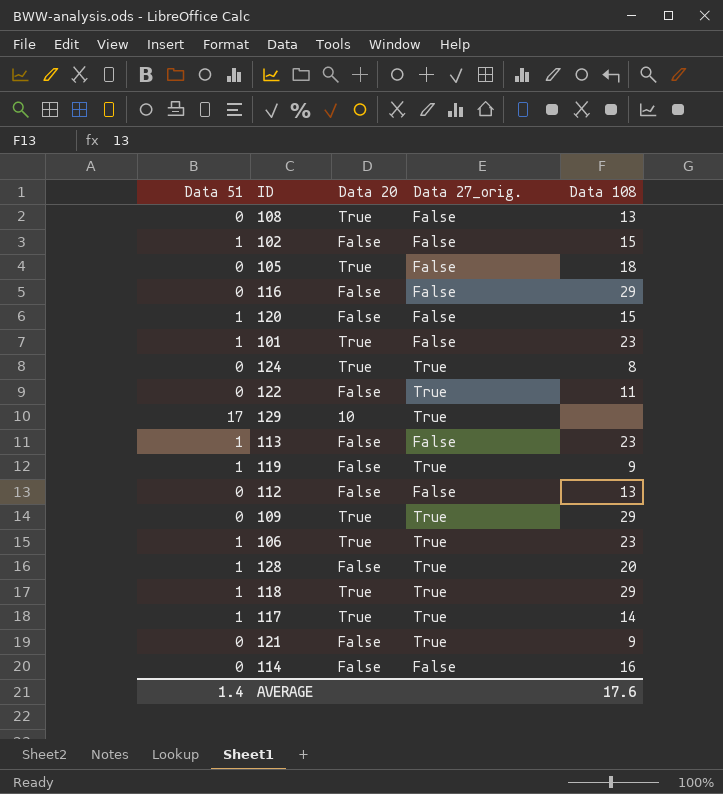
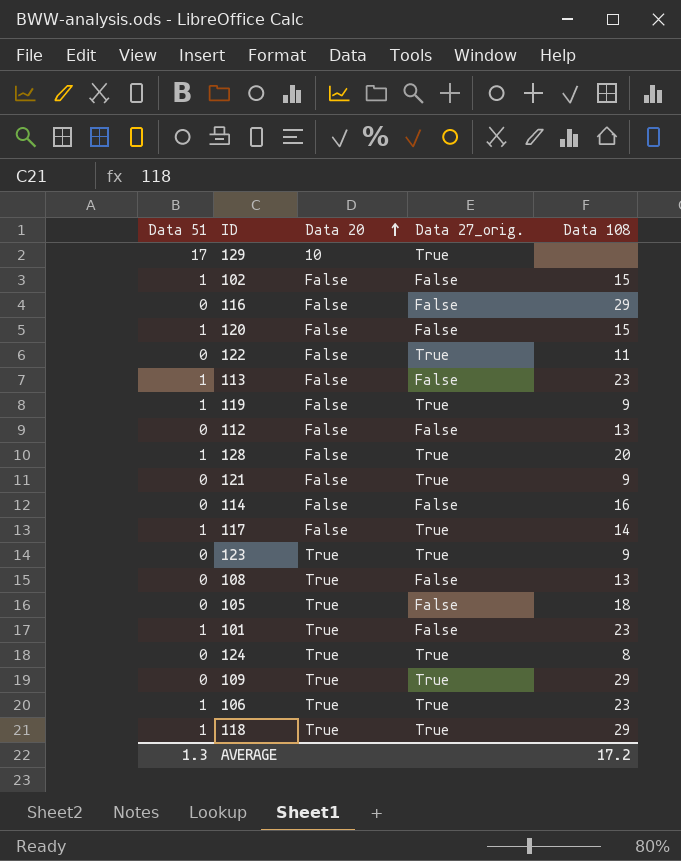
row order: none -> Data 20 ascending
117 | Data 20: True -> False
row 123: none -> 0 | True | True | 9
AVERAGE | Data 51: 1.4 -> 1.3
AVERAGE | Data 108: 17.6 -> 17.2

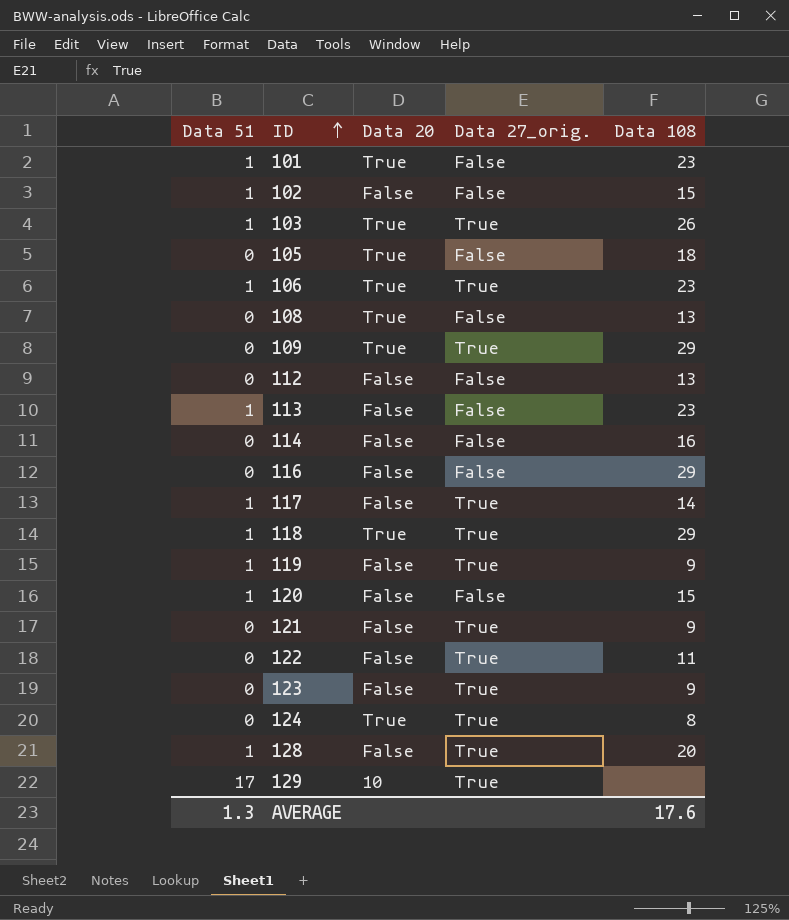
row order: Data 20 ascending -> ID ascending
row 103: none -> 1 | True | True | 26
123 | Data 20: True -> False
AVERAGE | Data 108: 17.2 -> 17.6

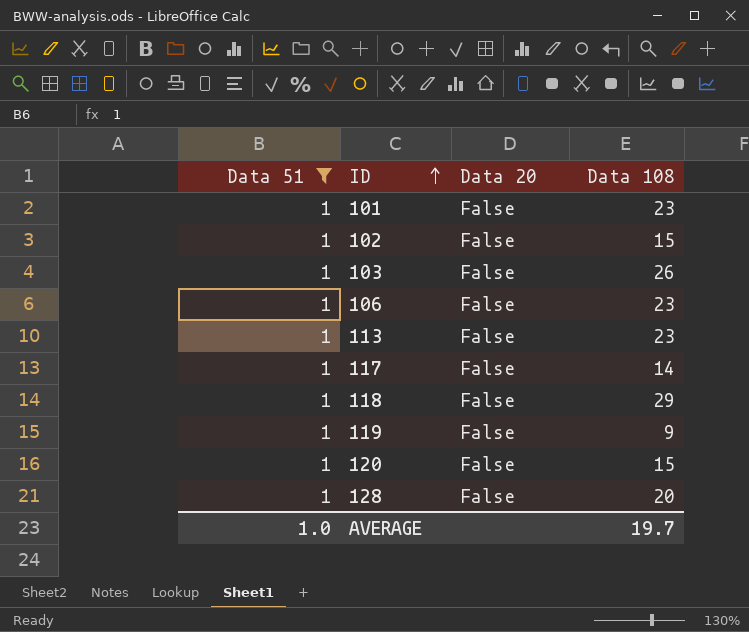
filter: none -> Data 51 = 1
column Data 27_orig. | position: 4 -> none
101 | Data 20: True -> False
103 | Data 20: True -> False
106 | Data 20: True -> False
118 | Data 20: True -> False
AVERAGE | Data 51: 1.3 -> 1.0
AVERAGE | Data 108: 17.6 -> 19.7

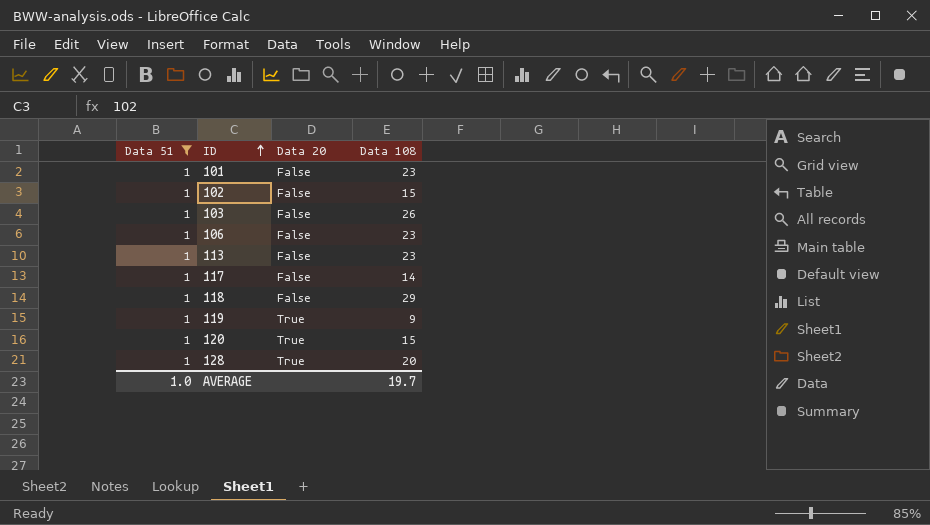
119 | Data 20: False -> True
120 | Data 20: False -> True
128 | Data 20: False -> True

